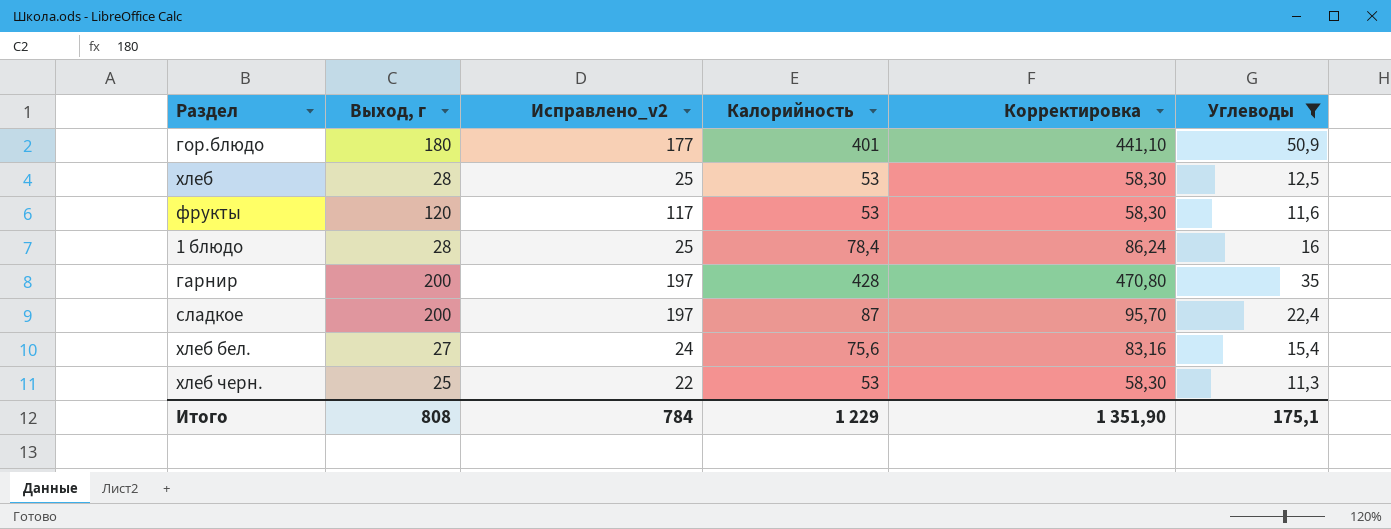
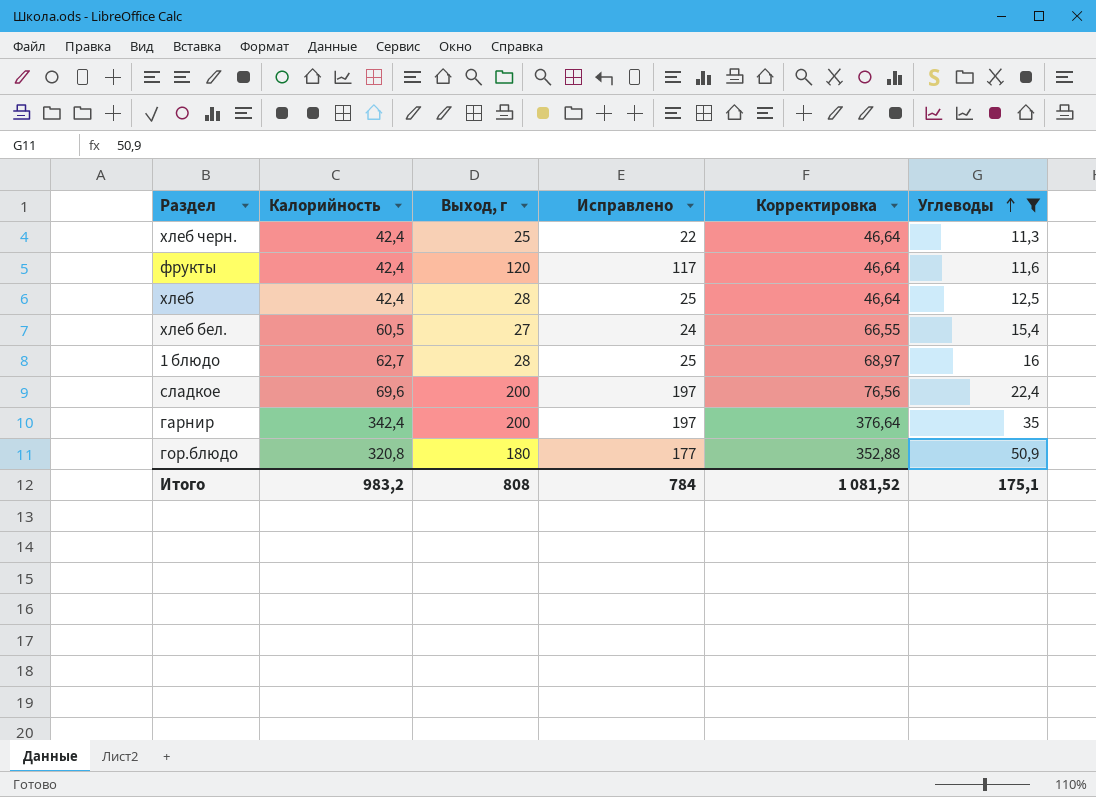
row order: none -> Углеводы ascending
column Калорийность | position: 4 -> 2
column name: Исправлено_v2 -> Исправлено
хлеб черн. | Калорийность: 53 -> 42,4
хлеб черн. | Корректировка: 58,30 -> 46,64
фрукты | Калорийность: 53 -> 42,4
фрукты | Корректировка: 58,30 -> 46,64
хлеб | Калорийность: 53 -> 42,4
хлеб | Корректировка: 58,30 -> 46,64
хлеб бел. | Калорийность: 75,6 -> 60,5
хлеб бел. | Корректировка: 83,16 -> 66,55
1 блюдо | Калорийность: 78,4 -> 62,7
1 блюдо | Корректировка: 86,24 -> 68,97
сладкое | Калорийность: 87 -> 69,6
сладкое | Корректировка: 95,70 -> 76,56
гарнир | Калорийность: 428 -> 342,4
гарнир | Корректировка: 470,80 -> 376,64
гор.блюдо | Калорийность: 401 -> 320,8
гор.блюдо | Корректировка: 441,10 -> 352,88
Итого | Калорийность: 1 229 -> 983,2
Итого | Корректировка: 1 351,90 -> 1 081,52

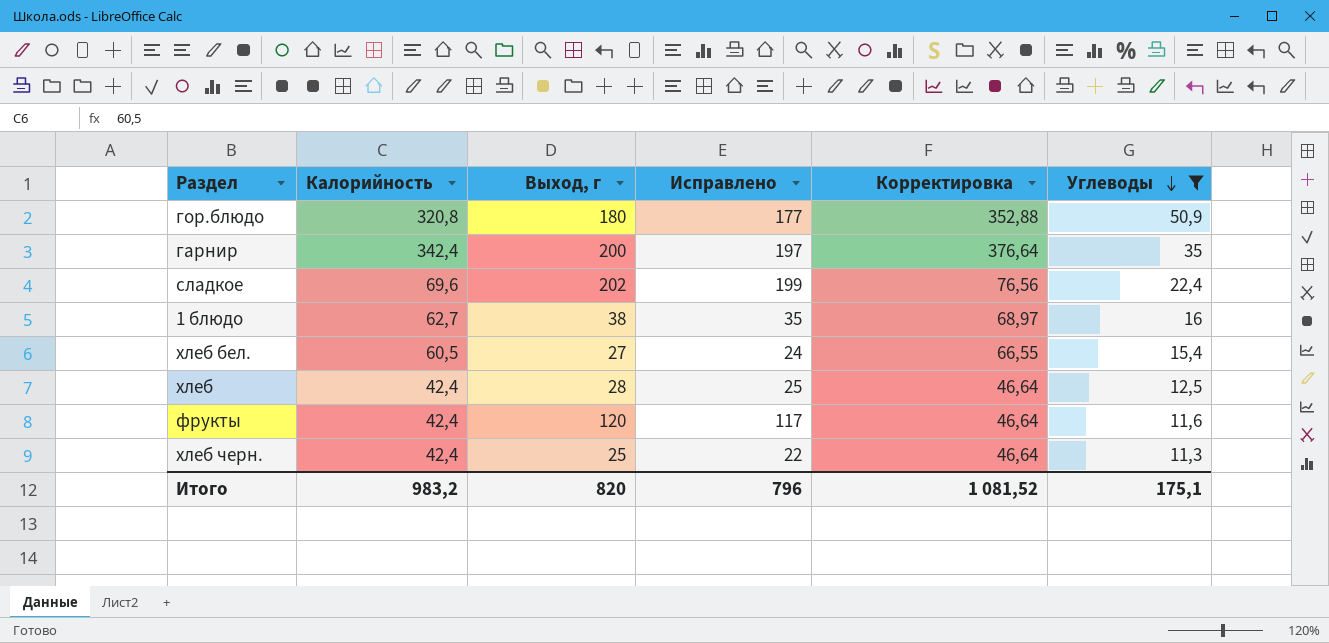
row order: Углеводы ascending -> Углеводы descending
сладкое | Выход, г: 200 -> 202
сладкое | Исправлено: 197 -> 199
1 блюдо | Выход, г: 28 -> 38
1 блюдо | Исправлено: 25 -> 35
Итого | Выход, г: 808 -> 820
Итого | Исправлено: 784 -> 796

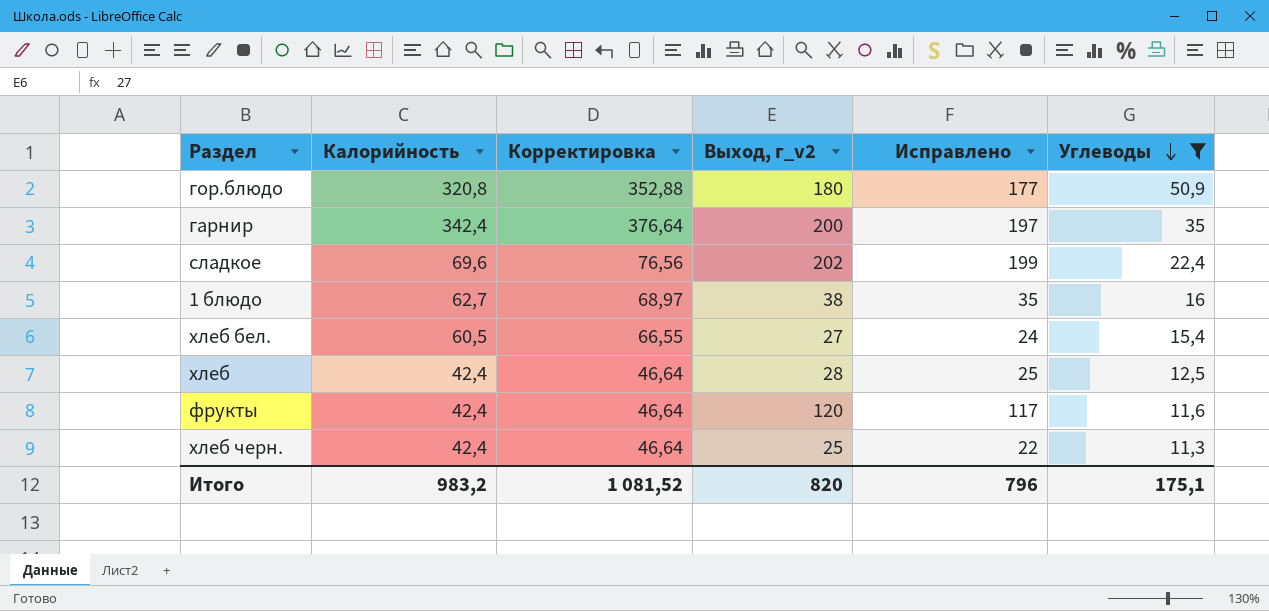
column Корректировка | position: 5 -> 3
column name: Выход, г -> Выход, г_v2

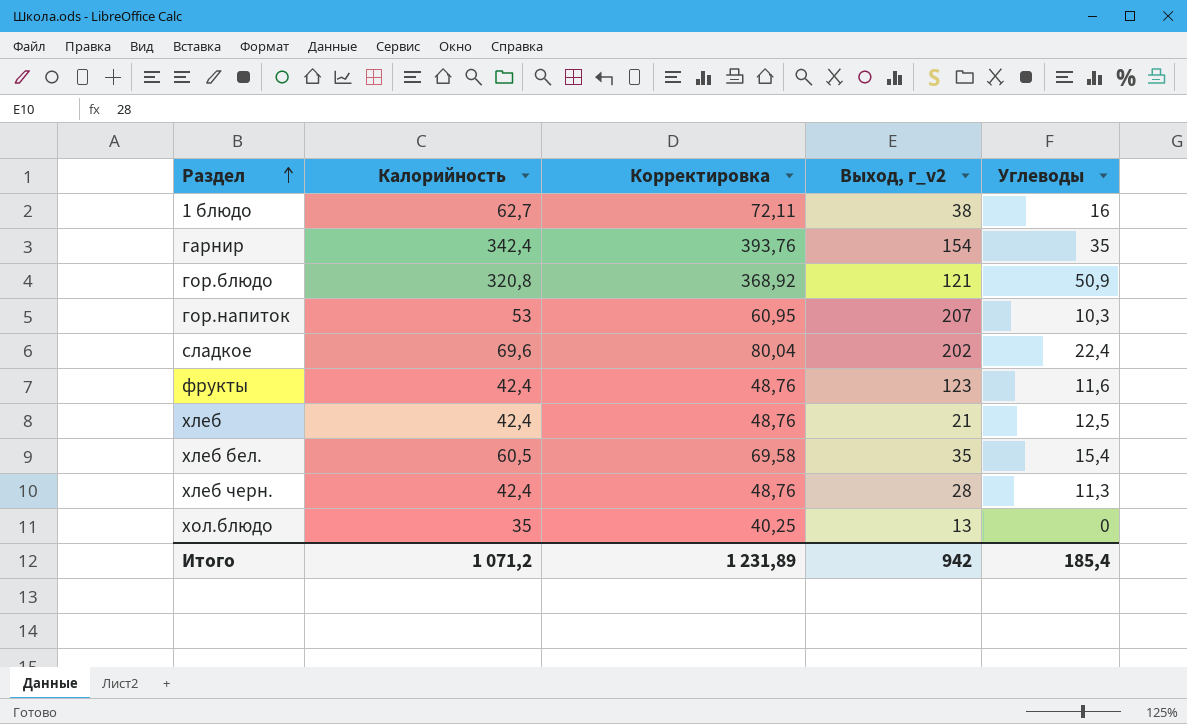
filter: Углеводы >= 11,3 -> none
row order: Углеводы descending -> Раздел ascending
column Исправлено | formula: [Выход, г_v2] - 3 -> none
column Корректировка | formula: [Калорийность] * 1,1 -> [Калорийность] * 1,15
гарнир | Выход, г_v2: 200 -> 154
гор.блюдо | Выход, г_v2: 180 -> 121
фрукты | Выход, г_v2: 120 -> 123
хлеб | Выход, г_v2: 28 -> 21
хлеб бел. | Выход, г_v2: 27 -> 35
хлеб черн. | Выход, г_v2: 25 -> 28
Итого | Калорийность: 983,2 -> 1 071,2
Итого | Корректировка: 1 081,52 -> 1 231,89
Итого | Выход, г_v2: 820 -> 942
Итого | Углеводы: 175,1 -> 185,4

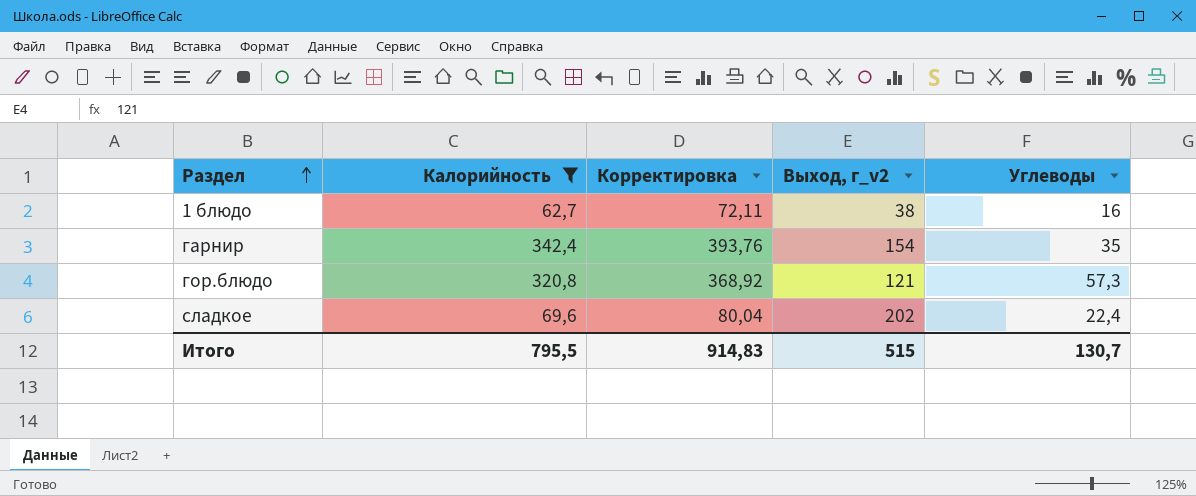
filter: none -> Калорийность >= 62,7
гор.блюдо | Углеводы: 50,9 -> 57,3
Итого | Калорийность: 1 071,2 -> 795,5
Итого | Корректировка: 1 231,89 -> 914,83
Итого | Выход, г_v2: 942 -> 515
Итого | Углеводы: 185,4 -> 130,7

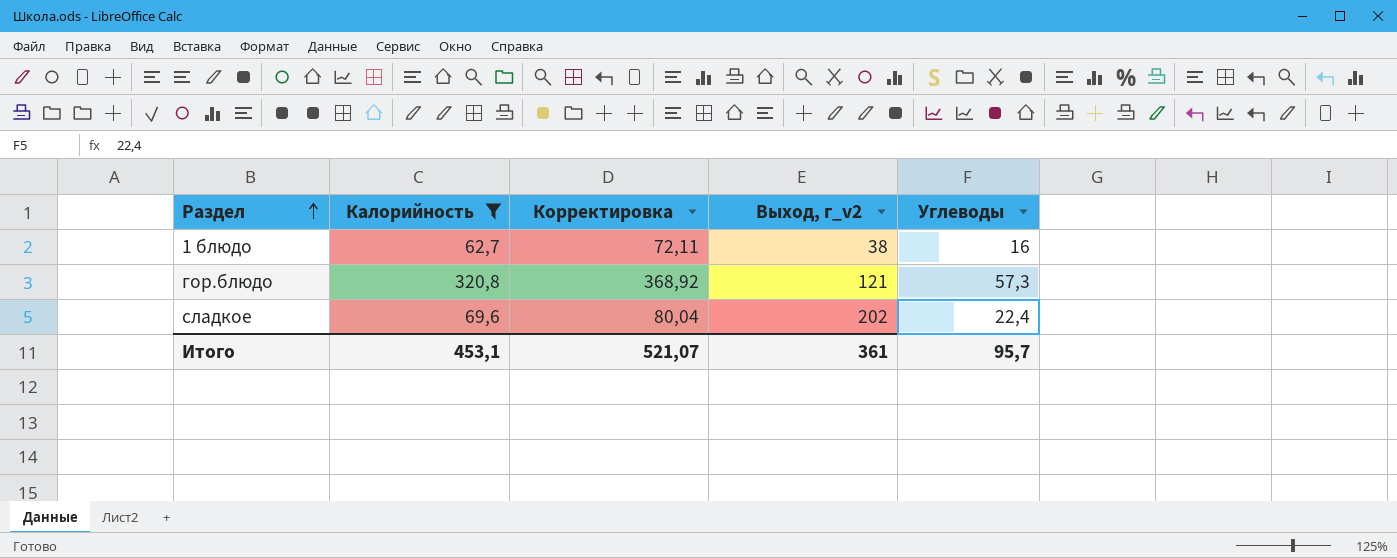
row гарнир: 342,4 | 393,76 | 154 | 35 -> none
Итого | Калорийность: 795,5 -> 453,1
Итого | Корректировка: 914,83 -> 521,07
Итого | Выход, г_v2: 515 -> 361
Итого | Углеводы: 130,7 -> 95,7

